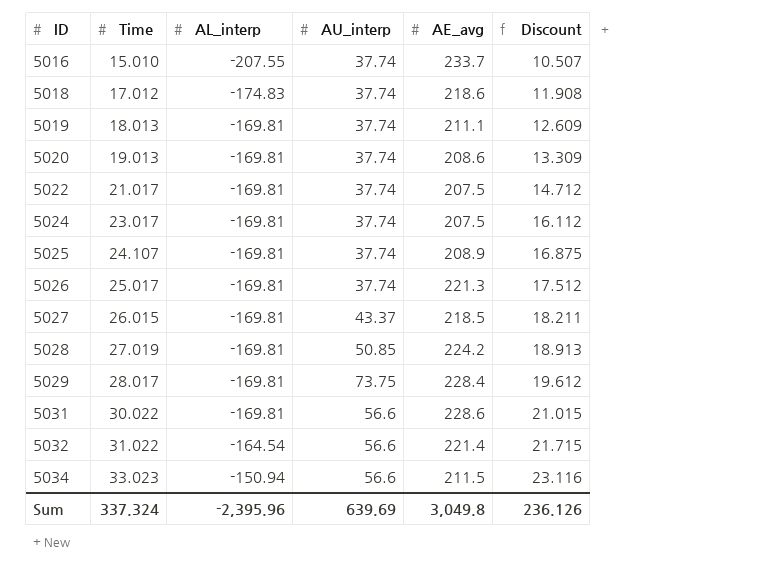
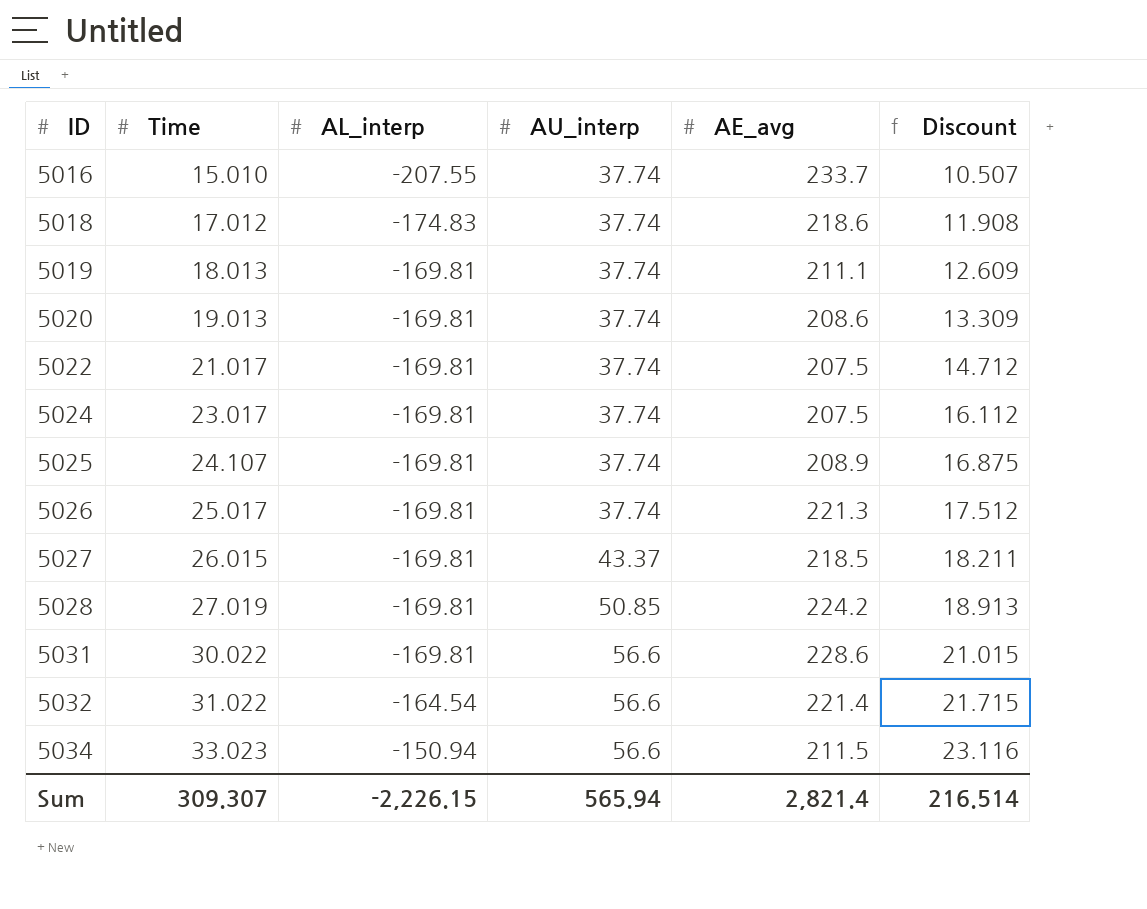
row 5029: 28.017 | -169.81 | 73.75 | 228.4 | 19.612 -> none
Sum | Time: 337.324 -> 309.307
Sum | AL_interp: -2,395.96 -> -2,226.15
Sum | AU_interp: 639.69 -> 565.94
Sum | AE_avg: 3,049.8 -> 2,821.4
Sum | Discount: 236.126 -> 216.514

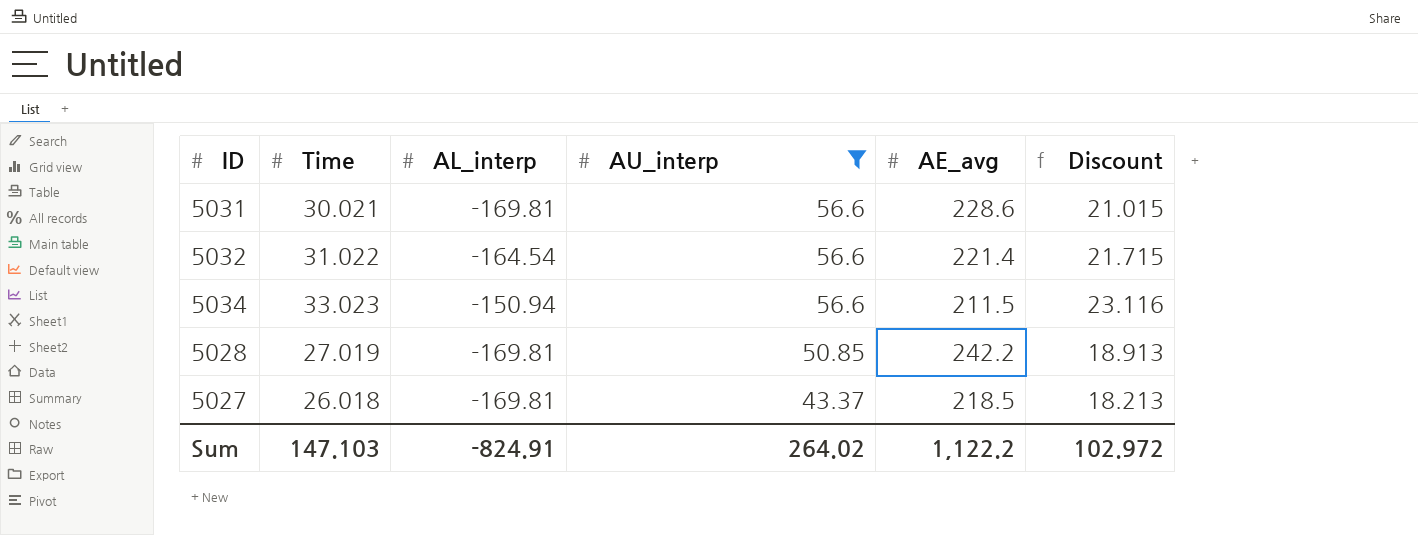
filter: none -> AU_interp != 37.74
row order: ID ascending -> AU_interp descending
5031 | Time: 30.022 -> 30.021
5028 | AE_avg: 224.2 -> 242.2
5027 | Time: 26.015 -> 26.018
5027 | Discount: 18.211 -> 18.213
Sum | Time: 309.307 -> 147.103
Sum | AL_interp: -2,226.15 -> -824.91
Sum | AU_interp: 565.94 -> 264.02
Sum | AE_avg: 2,821.4 -> 1,122.2
Sum | Discount: 216.514 -> 102.972

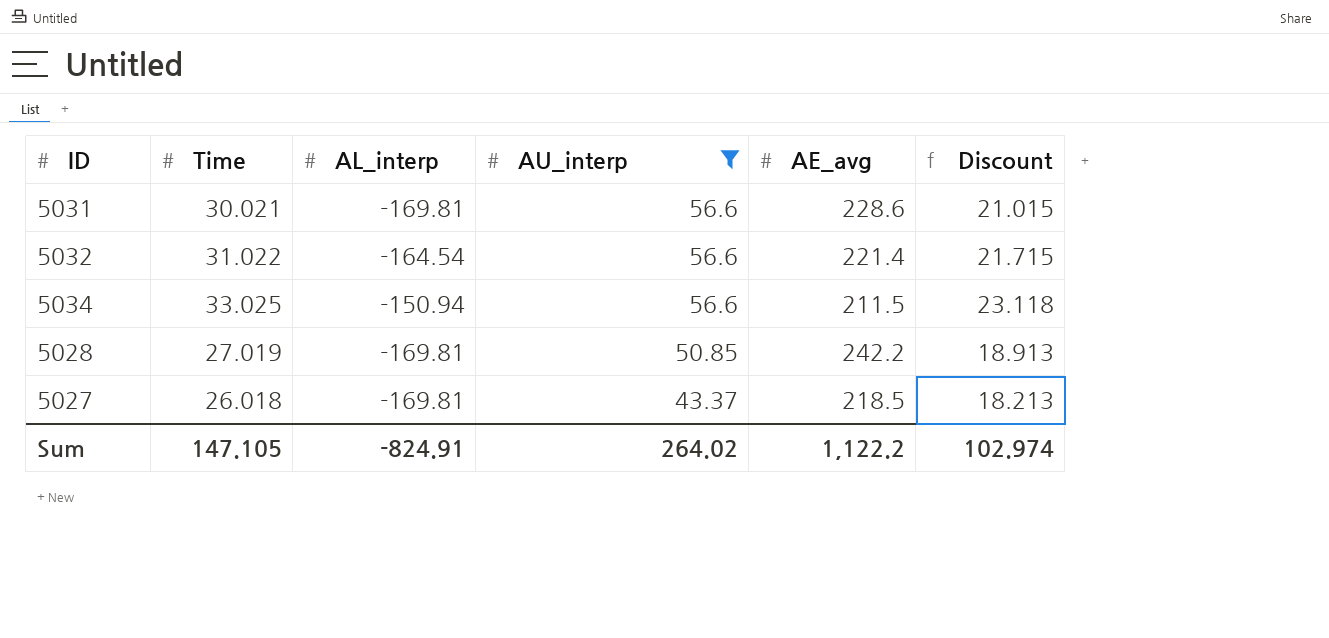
5034 | Time: 33.023 -> 33.025
5034 | Discount: 23.116 -> 23.118
Sum | Time: 147.103 -> 147.105
Sum | Discount: 102.972 -> 102.974

